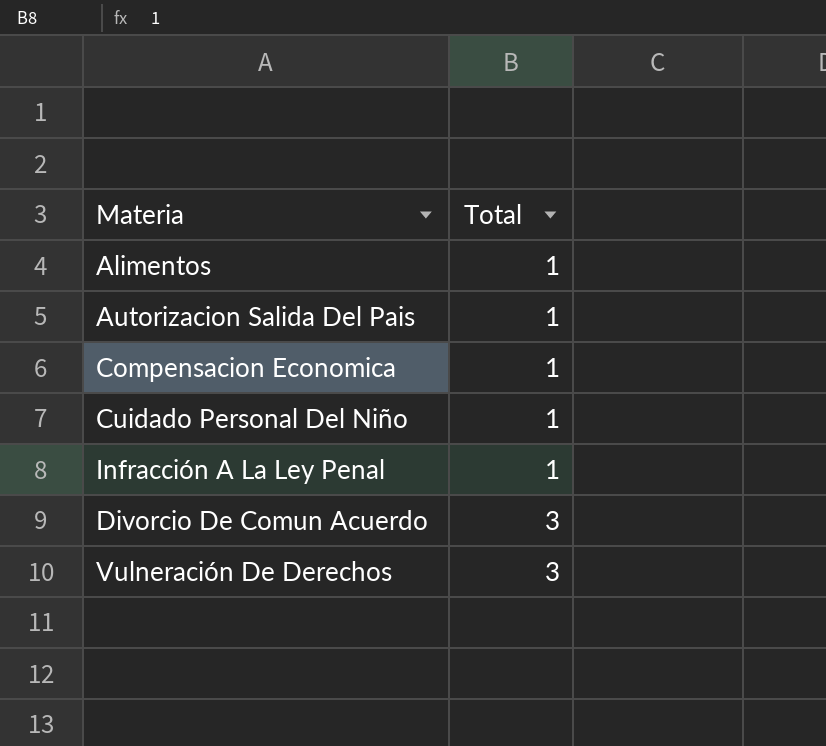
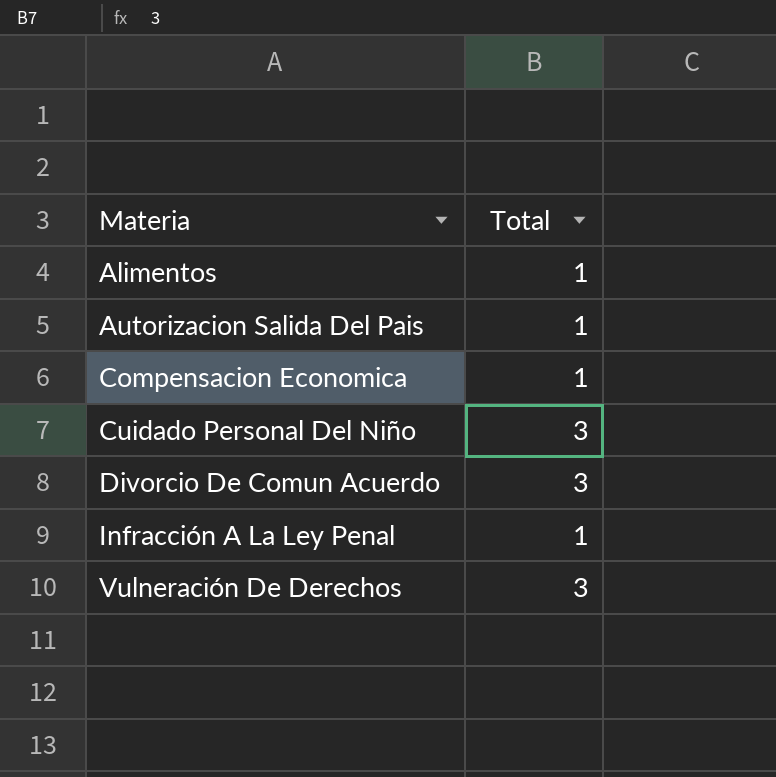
row order: Total ascending -> Materia ascending
Cuidado Personal Del Niño | Total: 1 -> 3

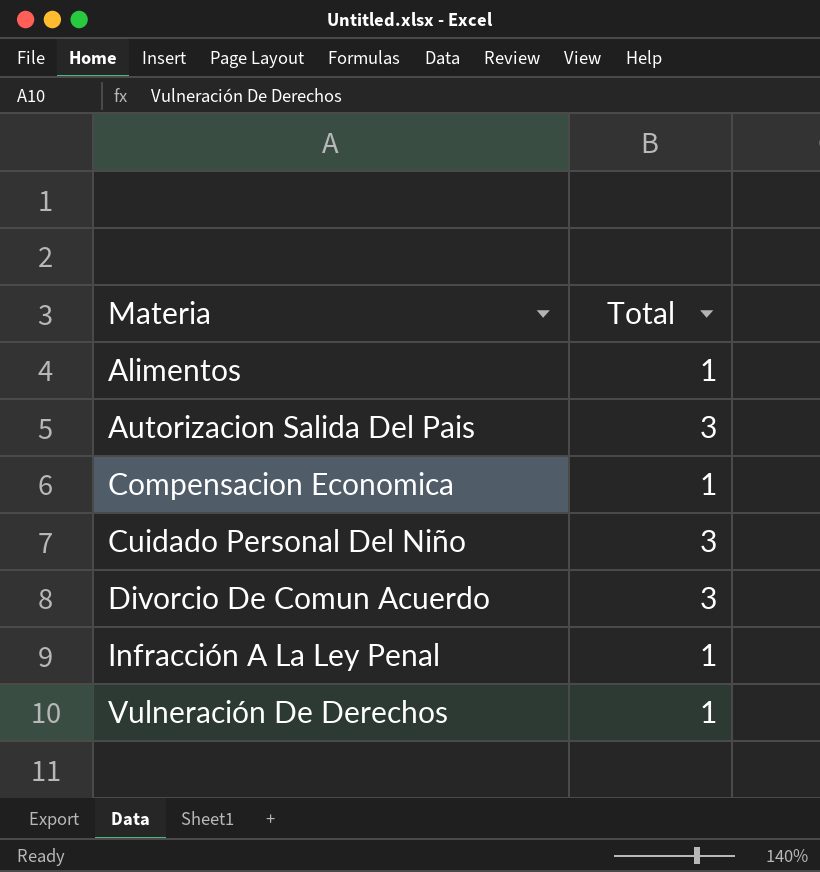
Autorizacion Salida Del Pais | Total: 1 -> 3
Vulneración De Derechos | Total: 3 -> 1

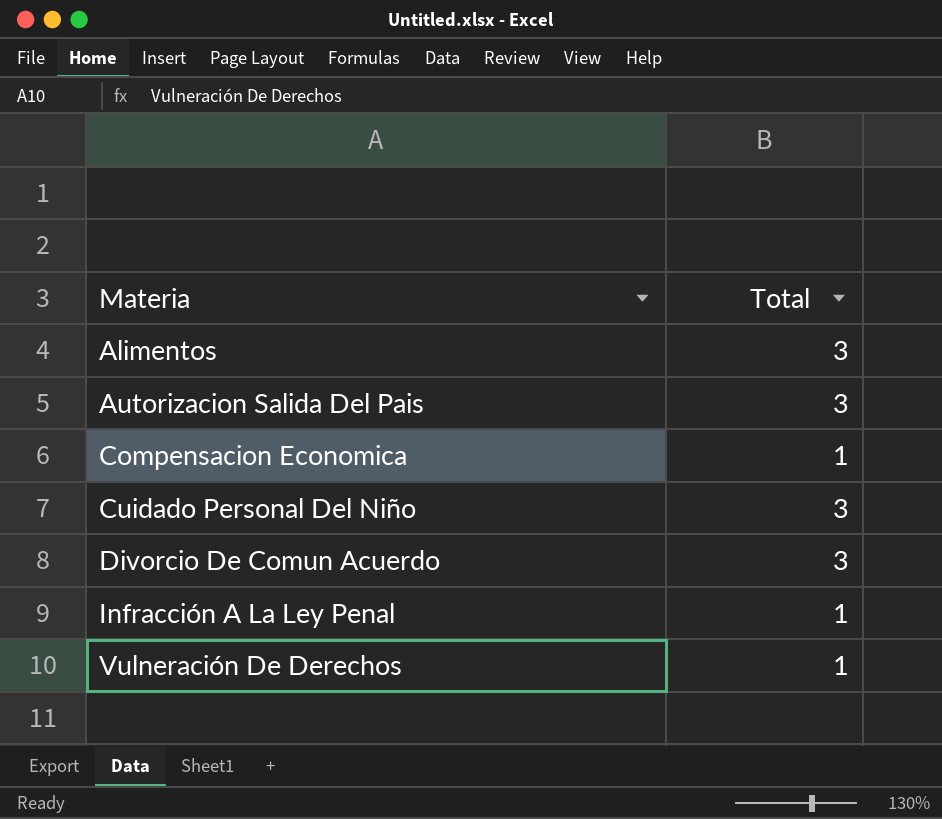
Alimentos | Total: 1 -> 3

